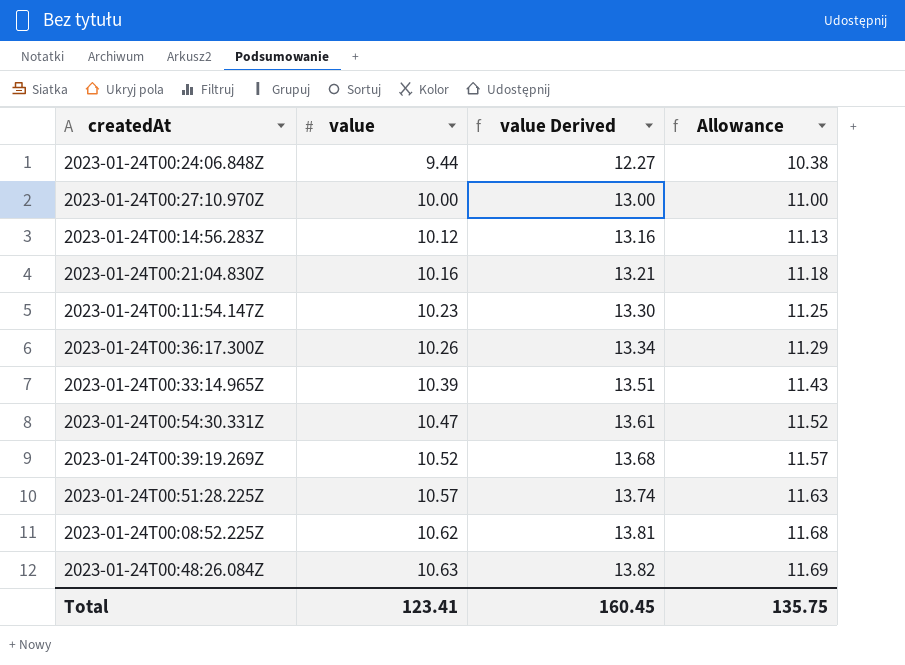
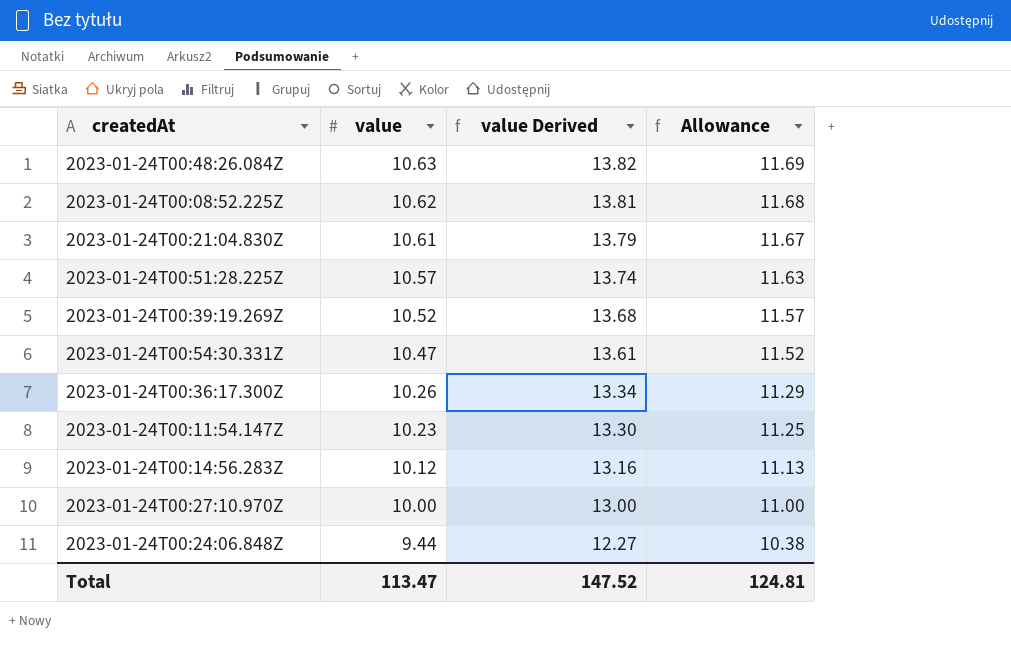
row order: value ascending -> value descending
row 2023-01-24T00:33:14.965Z: 10.39 | 13.51 | 11.43 -> none
2023-01-24T00:21:04.830Z | value: 10.16 -> 10.61
2023-01-24T00:21:04.830Z | value Derived: 13.21 -> 13.79
2023-01-24T00:21:04.830Z | Allowance: 11.18 -> 11.67
Total | value: 123.41 -> 113.47
Total | value Derived: 160.45 -> 147.52
Total | Allowance: 135.75 -> 124.81

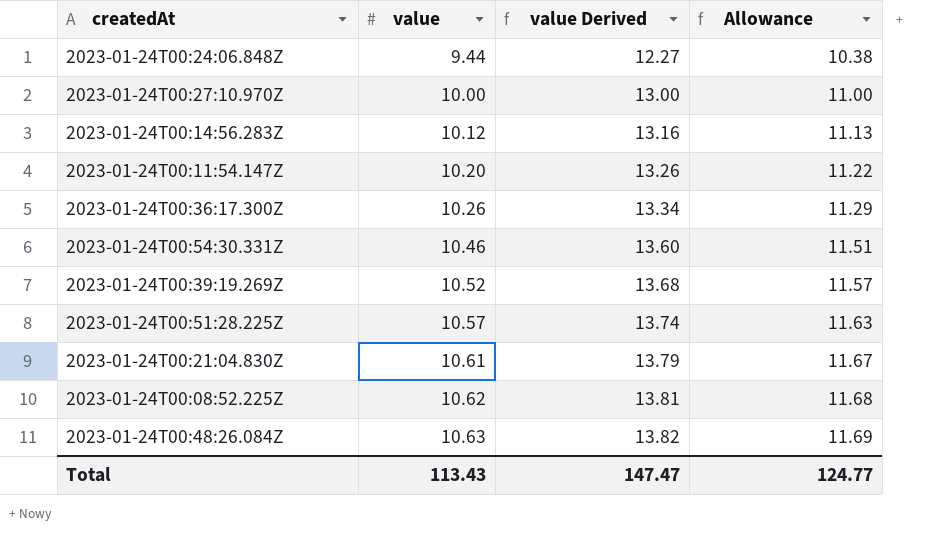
row order: value descending -> value ascending
2023-01-24T00:11:54.147Z | value: 10.23 -> 10.20
2023-01-24T00:11:54.147Z | value Derived: 13.30 -> 13.26
2023-01-24T00:11:54.147Z | Allowance: 11.25 -> 11.22
2023-01-24T00:54:30.331Z | value: 10.47 -> 10.46
2023-01-24T00:54:30.331Z | value Derived: 13.61 -> 13.60
2023-01-24T00:54:30.331Z | Allowance: 11.52 -> 11.51
Total | value: 113.47 -> 113.43
Total | value Derived: 147.52 -> 147.47
Total | Allowance: 124.81 -> 124.77

